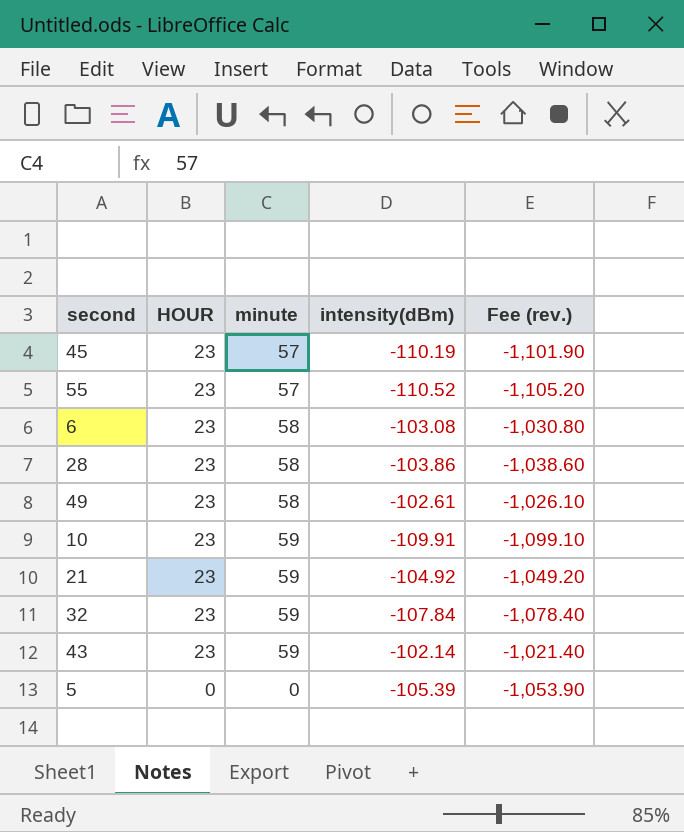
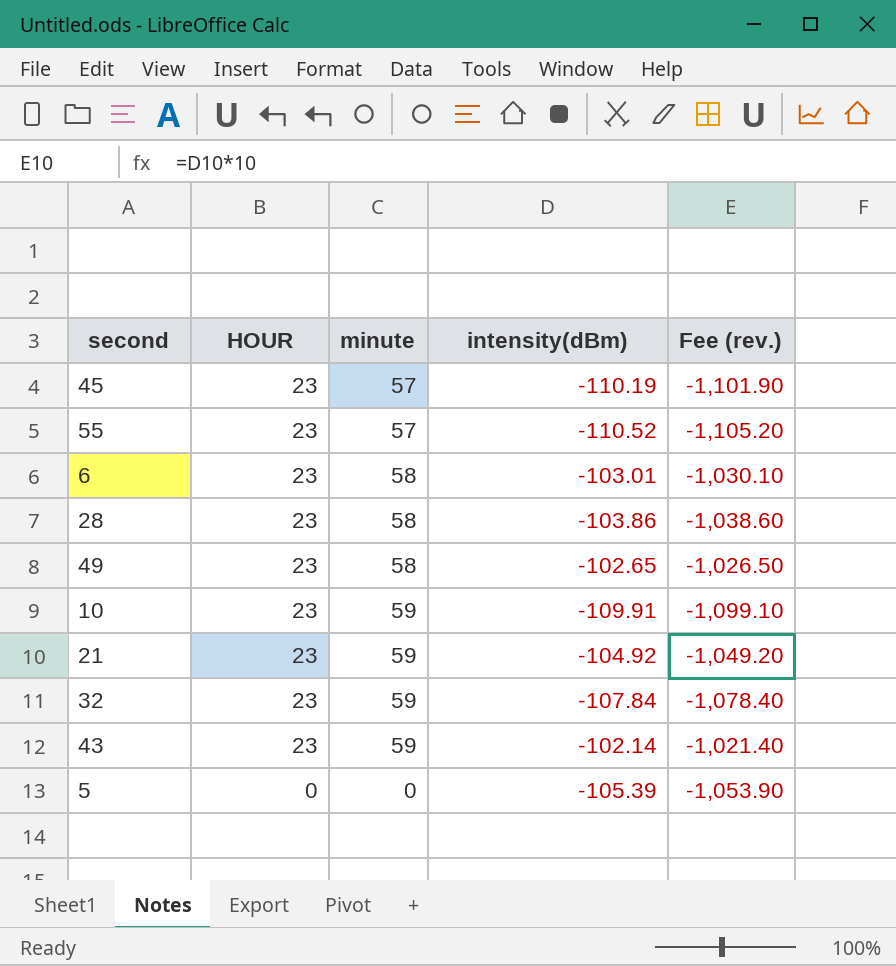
6 | intensity(dBm): -103.08 -> -103.01
6 | Fee (rev.): -1,030.80 -> -1,030.10
49 | intensity(dBm): -102.61 -> -102.65
49 | Fee (rev.): -1,026.10 -> -1,026.50

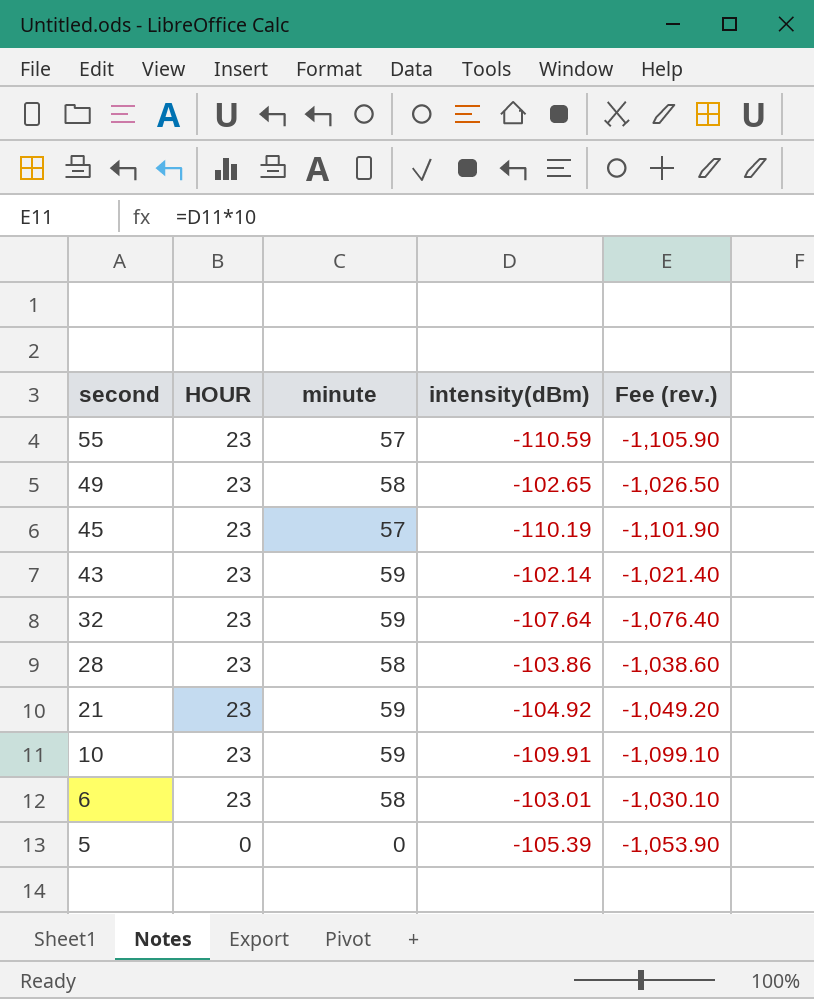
row order: HOUR descending -> second descending
55 | intensity(dBm): -110.52 -> -110.59
55 | Fee (rev.): -1,105.20 -> -1,105.90
32 | intensity(dBm): -107.84 -> -107.64
32 | Fee (rev.): -1,078.40 -> -1,076.40

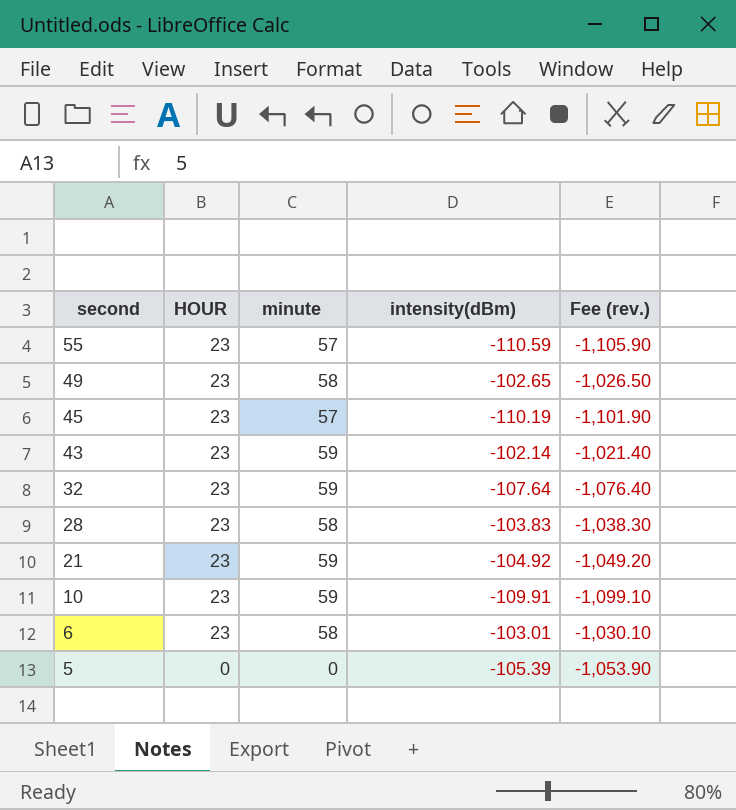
28 | intensity(dBm): -103.86 -> -103.83
28 | Fee (rev.): -1,038.60 -> -1,038.30

